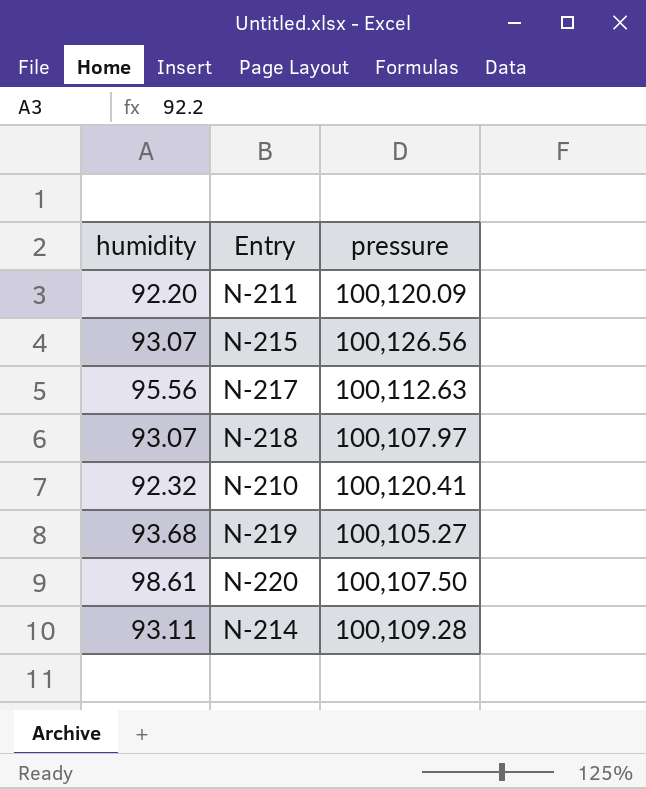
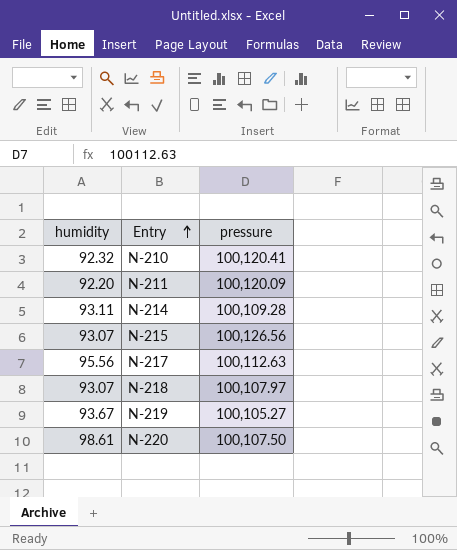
row order: none -> Entry ascending
N-219 | humidity: 93.68 -> 93.67

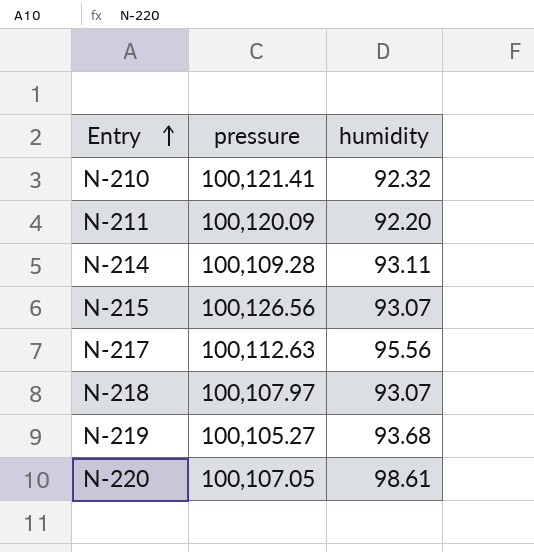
column humidity | position: 1 -> 3
N-210 | pressure: 100,120.41 -> 100,121.41
N-219 | humidity: 93.67 -> 93.68
N-220 | pressure: 100,107.50 -> 100,107.05

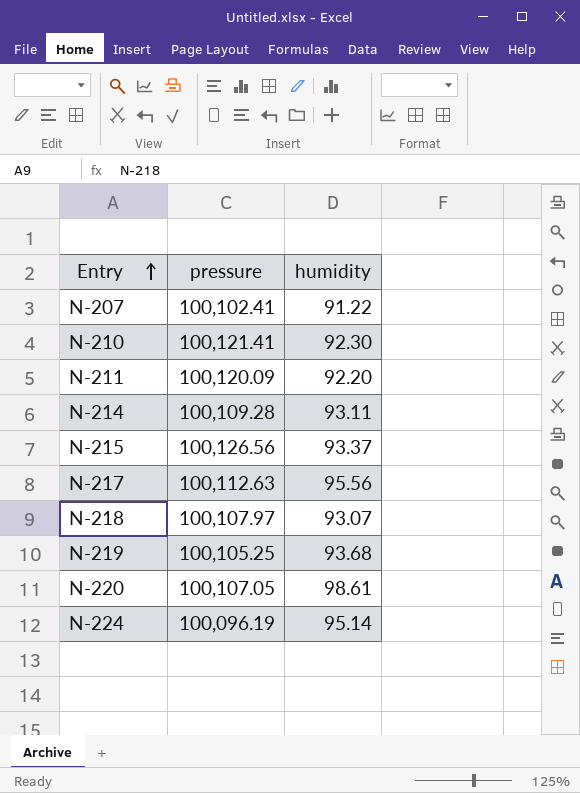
row N-207: none -> 100,102.41 | 91.22
N-210 | humidity: 92.32 -> 92.30
N-215 | humidity: 93.07 -> 93.37
N-219 | pressure: 100,105.27 -> 100,105.25
row N-224: none -> 100,096.19 | 95.14

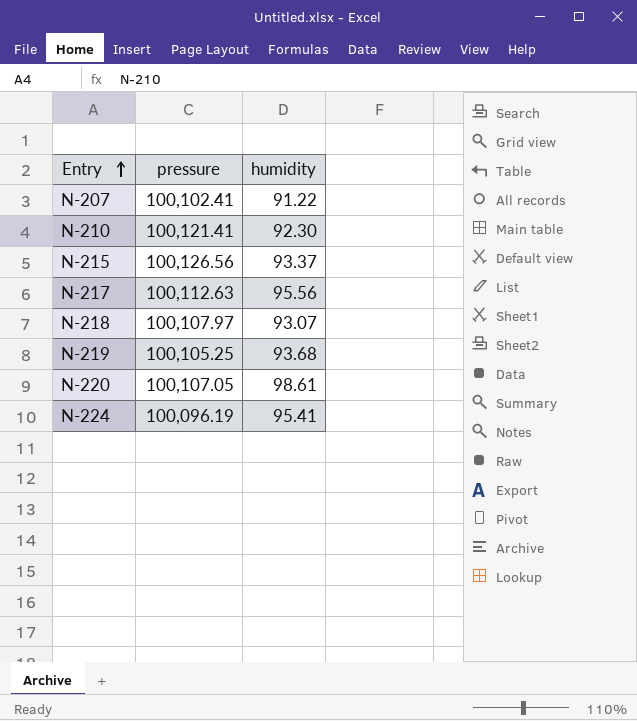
row N-211: 100,120.09 | 92.20 -> none
row N-214: 100,109.28 | 93.11 -> none
N-224 | humidity: 95.14 -> 95.41

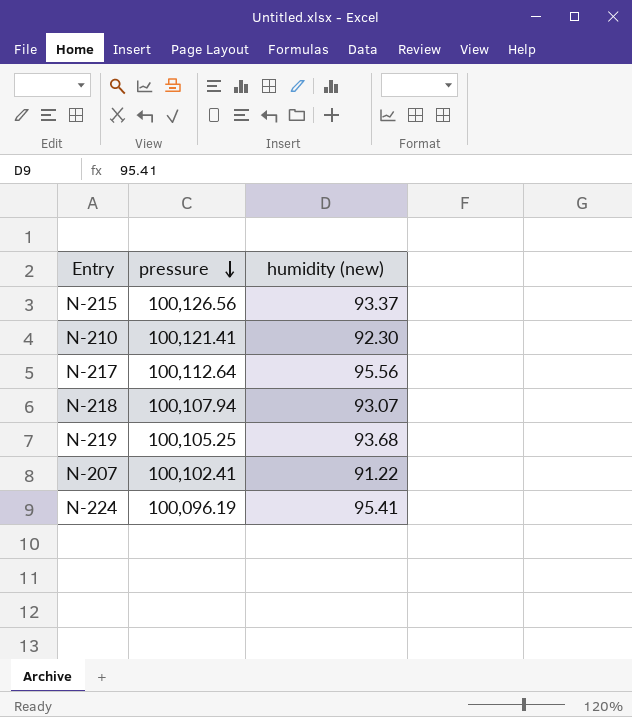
row order: Entry ascending -> pressure descending
column name: humidity -> humidity (new)
row N-220: 100,107.05 | 98.61 -> none
N-217 | pressure: 100,112.63 -> 100,112.64
N-218 | pressure: 100,107.97 -> 100,107.94

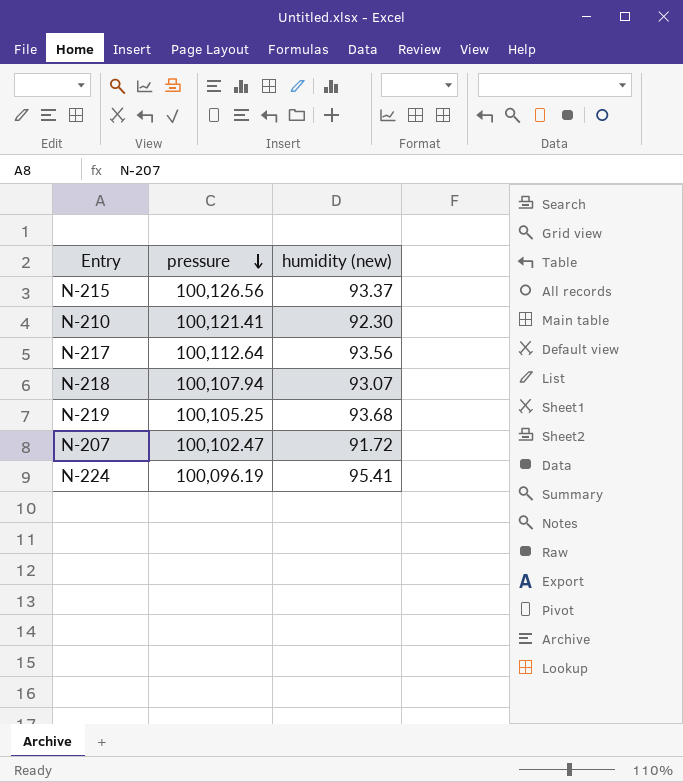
N-217 | humidity (new): 95.56 -> 93.56
N-207 | pressure: 100,102.41 -> 100,102.47
N-207 | humidity (new): 91.22 -> 91.72

